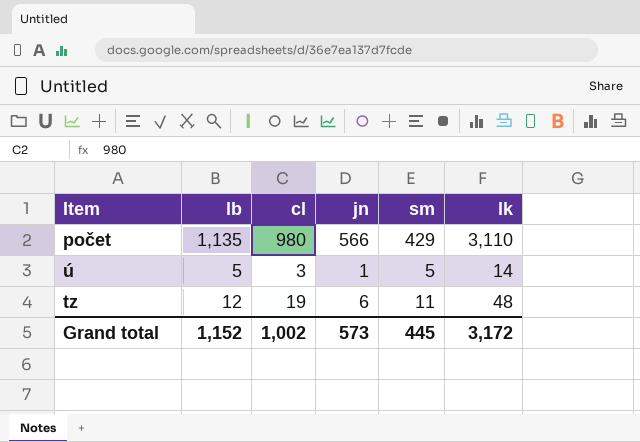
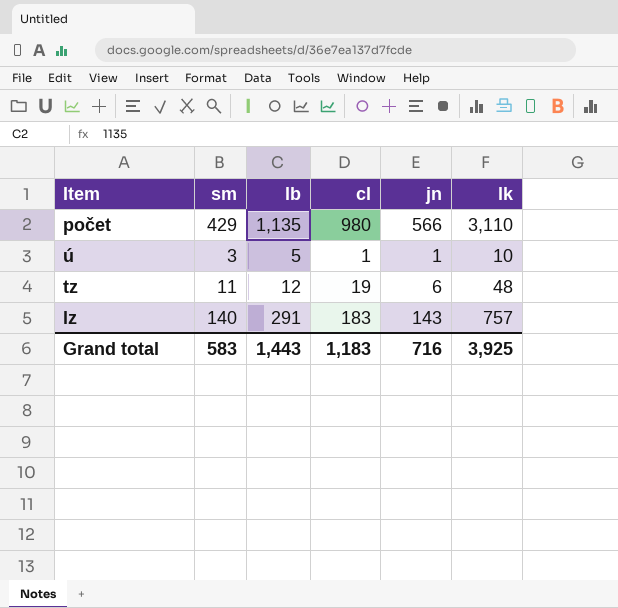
column sm | position: 5 -> 2
ú | sm: 5 -> 3
ú | cl: 3 -> 1
ú | lk: 14 -> 10
row lz: none -> 140 | 291 | 183 | 143 | 757
Grand total | sm: 445 -> 583
Grand total | lb: 1,152 -> 1,443
Grand total | cl: 1,002 -> 1,183
Grand total | jn: 573 -> 716
Grand total | lk: 3,172 -> 3,925

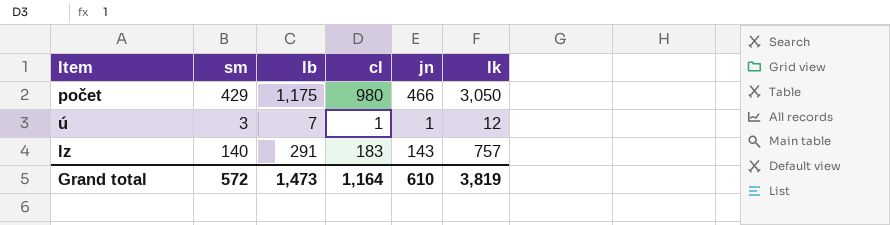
row tz: 11 | 12 | 19 | 6 | 48 -> none
počet | lb: 1,135 -> 1,175
počet | jn: 566 -> 466
počet | lk: 3,110 -> 3,050
ú | lb: 5 -> 7
ú | lk: 10 -> 12
Grand total | sm: 583 -> 572
Grand total | lb: 1,443 -> 1,473
Grand total | cl: 1,183 -> 1,164
Grand total | jn: 716 -> 610
Grand total | lk: 3,925 -> 3,819

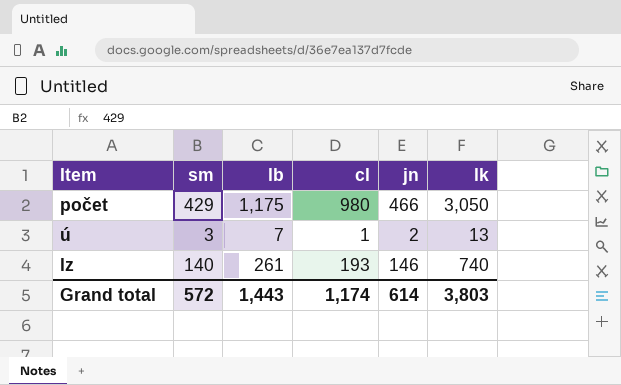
ú | jn: 1 -> 2
ú | lk: 12 -> 13
lz | lb: 291 -> 261
lz | cl: 183 -> 193
lz | jn: 143 -> 146
lz | lk: 757 -> 740
Grand total | lb: 1,473 -> 1,443
Grand total | cl: 1,164 -> 1,174
Grand total | jn: 610 -> 614
Grand total | lk: 3,819 -> 3,803

